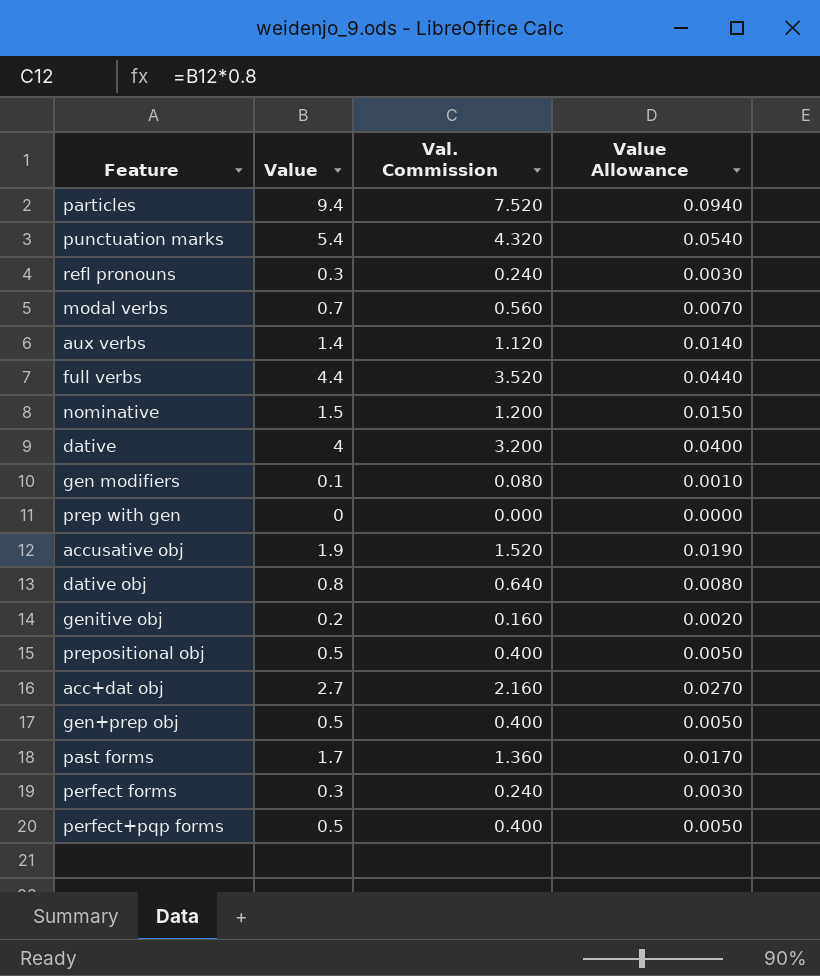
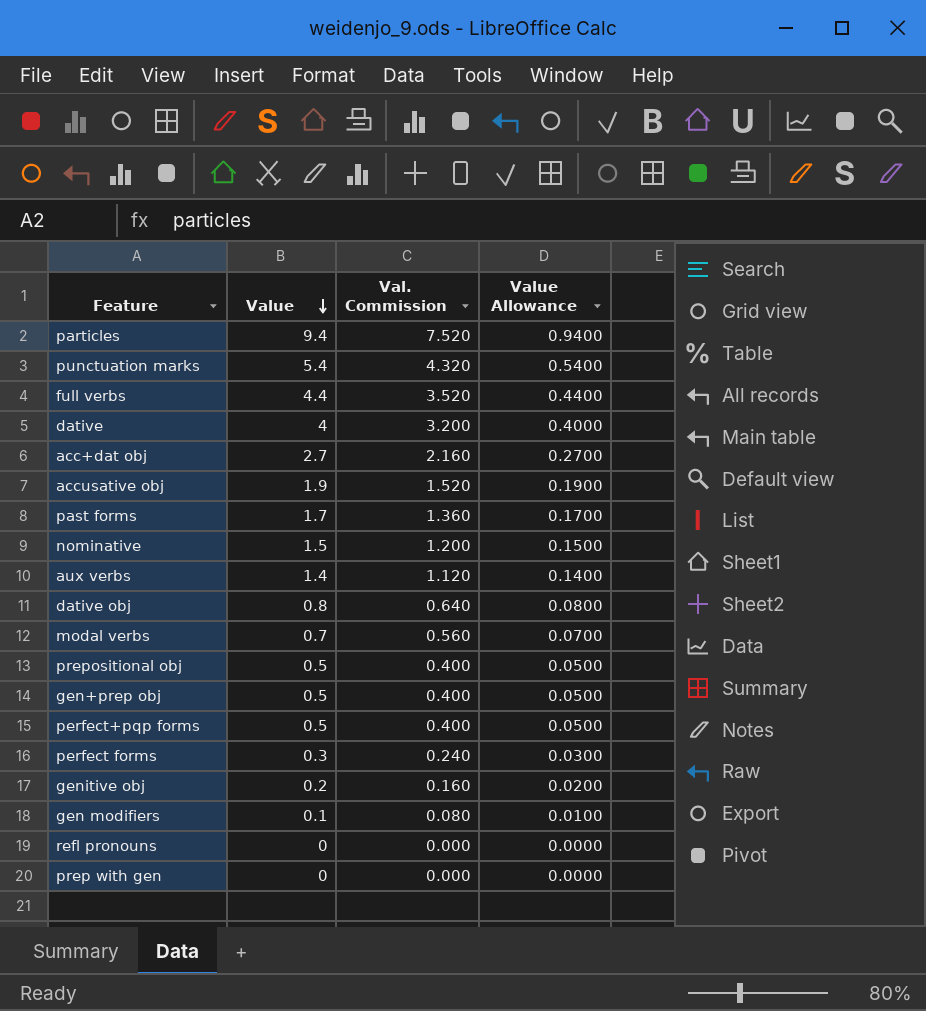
row order: none -> Value descending
column Value Allowance | formula: [Value] * 0.01 -> [Value] * 0.1
refl pronouns | Value: 0.3 -> 0
refl pronouns | Val. Commission: 0.240 -> 0.000

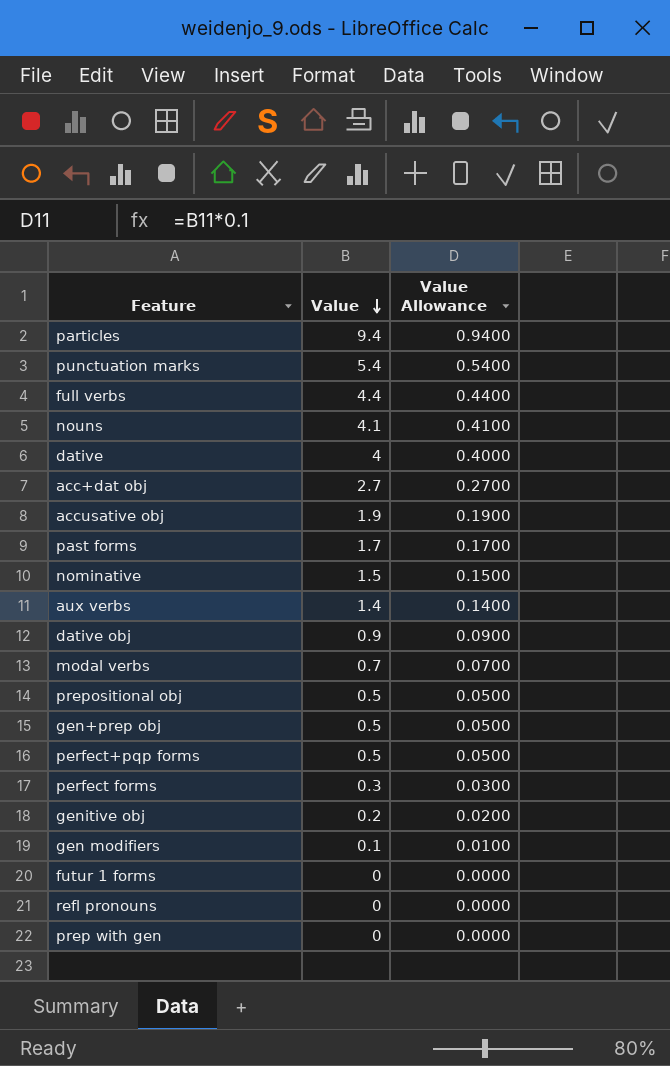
column Val. Commission | formula: [Value] * 0.8 -> none
row nouns: none -> 4.1 | 0.4100
dative obj | Value: 0.8 -> 0.9
dative obj | Value Allowance: 0.0800 -> 0.0900
row futur 1 forms: none -> 0 | 0.0000

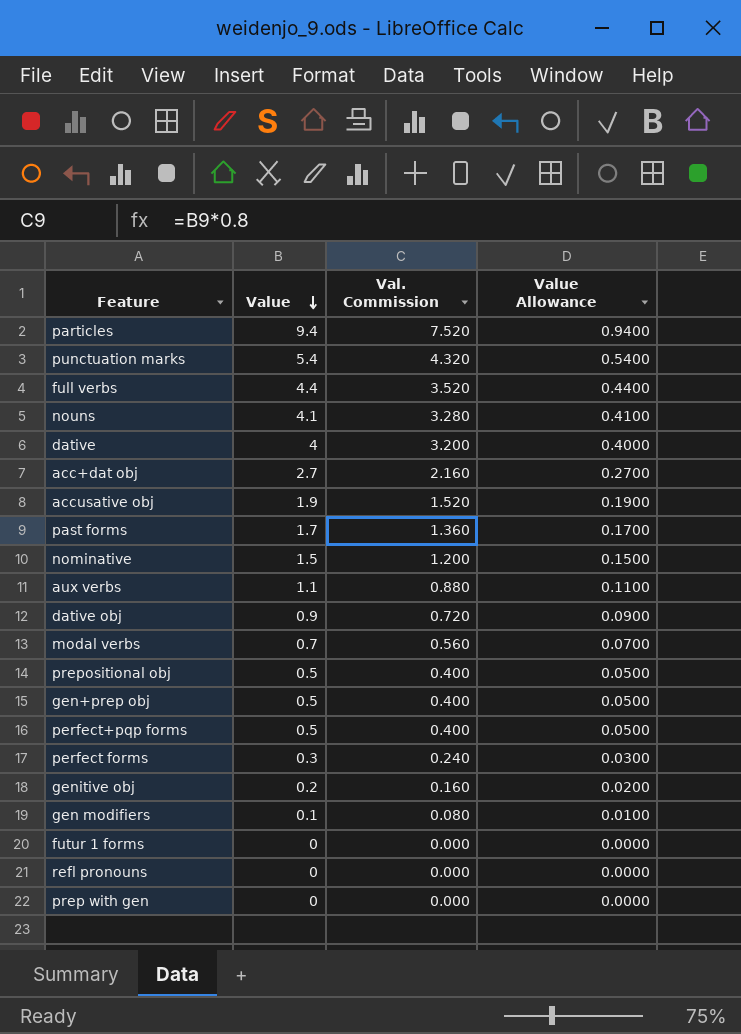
column Val. Commission | formula: none -> [Value] * 0.8
aux verbs | Value: 1.4 -> 1.1
aux verbs | Value Allowance: 0.1400 -> 0.1100

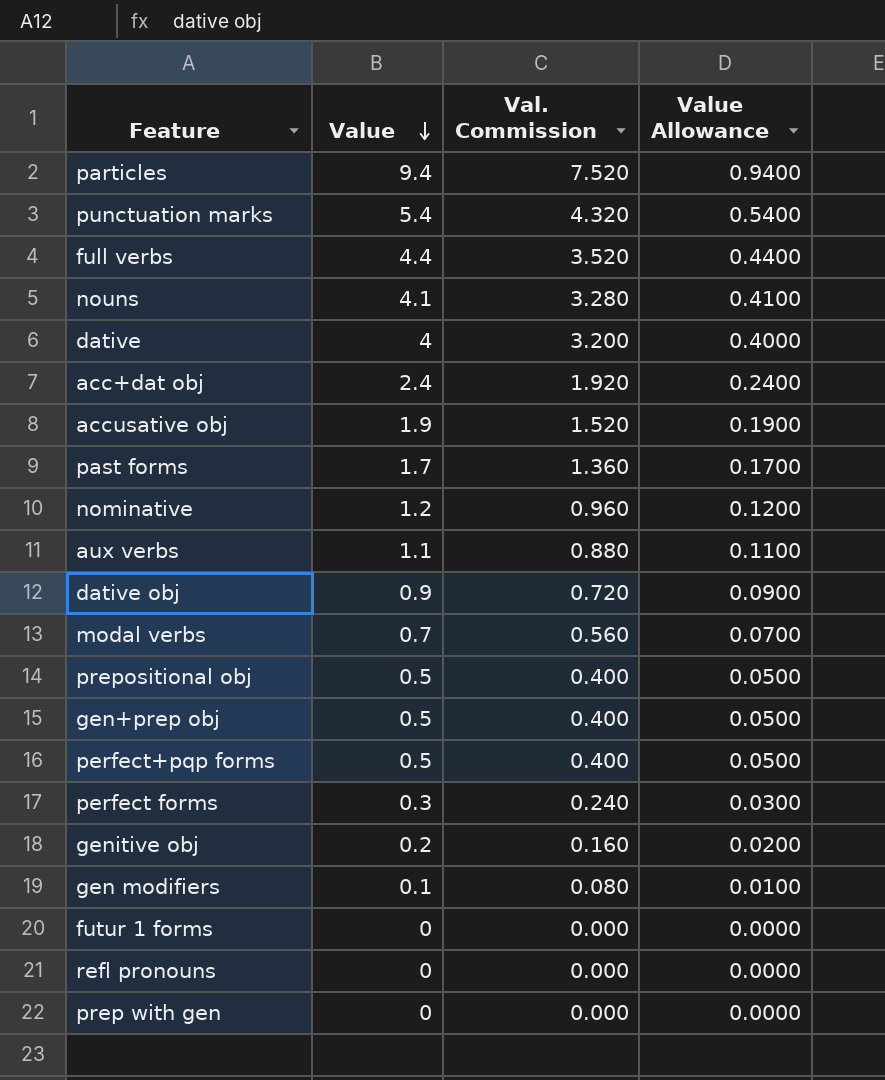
acc+dat obj | Value: 2.7 -> 2.4
acc+dat obj | Val. Commission: 2.160 -> 1.920
acc+dat obj | Value Allowance: 0.2700 -> 0.2400
nominative | Value: 1.5 -> 1.2
nominative | Val. Commission: 1.200 -> 0.960
nominative | Value Allowance: 0.1500 -> 0.1200

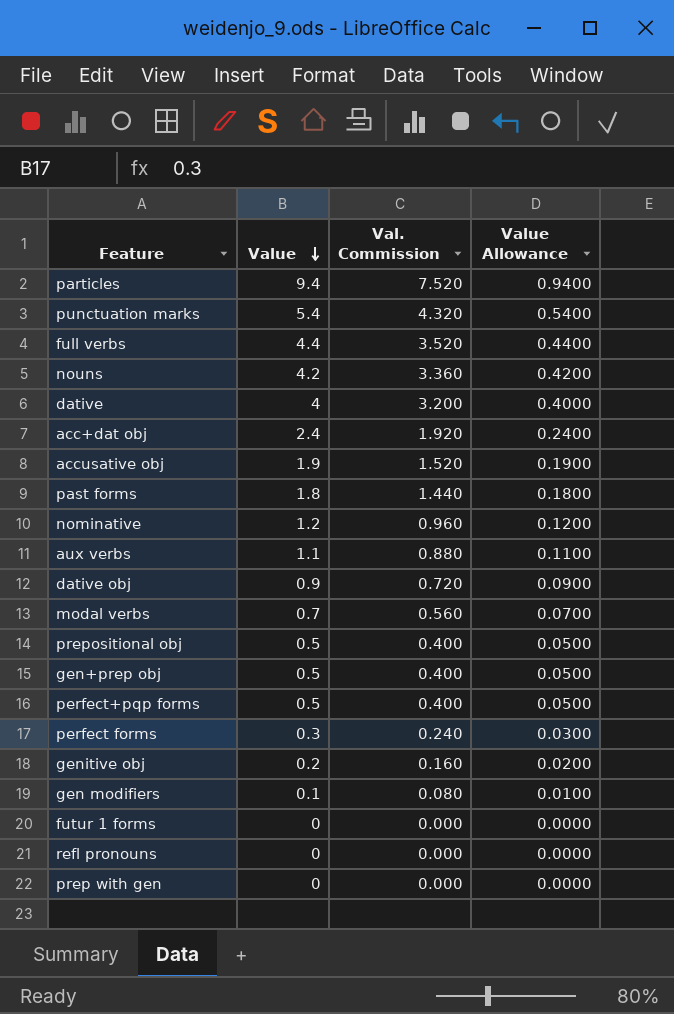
nouns | Value: 4.1 -> 4.2
nouns | Val. Commission: 3.280 -> 3.360
nouns | Value Allowance: 0.4100 -> 0.4200
past forms | Value: 1.7 -> 1.8
past forms | Val. Commission: 1.360 -> 1.440
past forms | Value Allowance: 0.1700 -> 0.1800

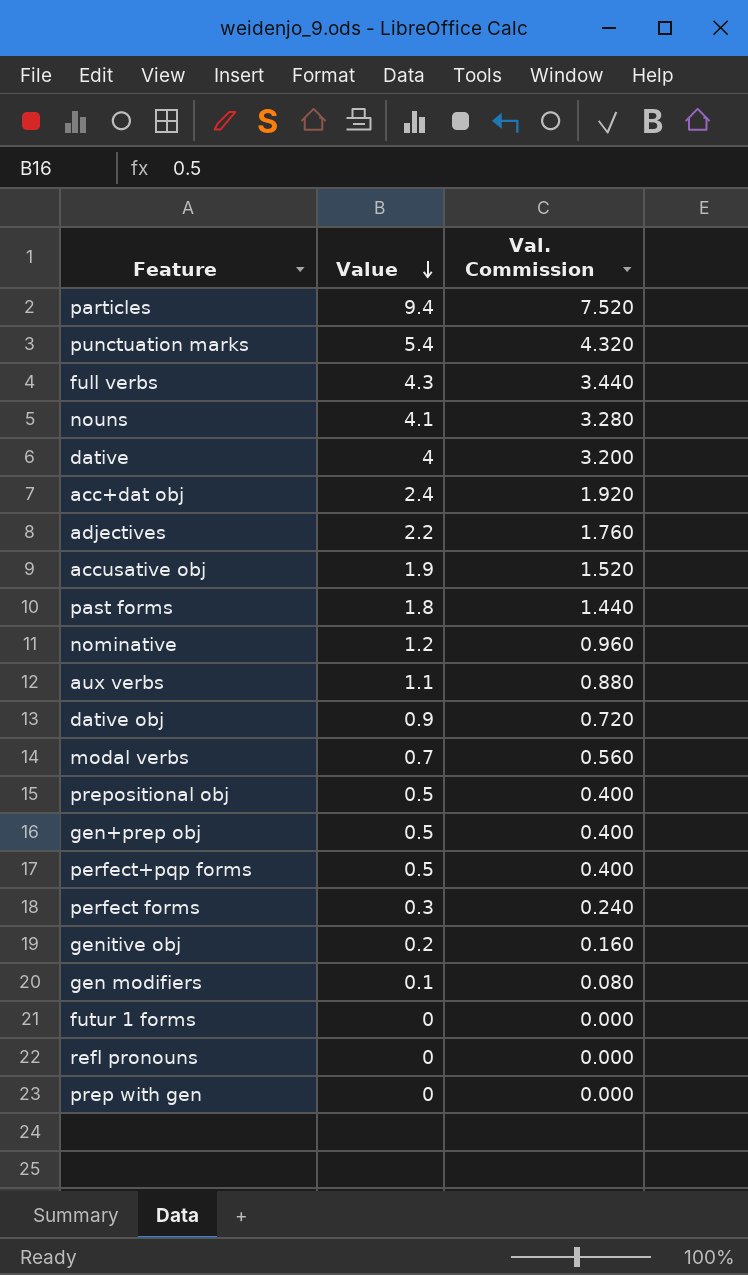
column Value Allowance | formula: [Value] * 0.1 -> none
full verbs | Value: 4.4 -> 4.3
full verbs | Val. Commission: 3.520 -> 3.440
nouns | Value: 4.2 -> 4.1
nouns | Val. Commission: 3.360 -> 3.280
row adjectives: none -> 2.2 | 1.760

